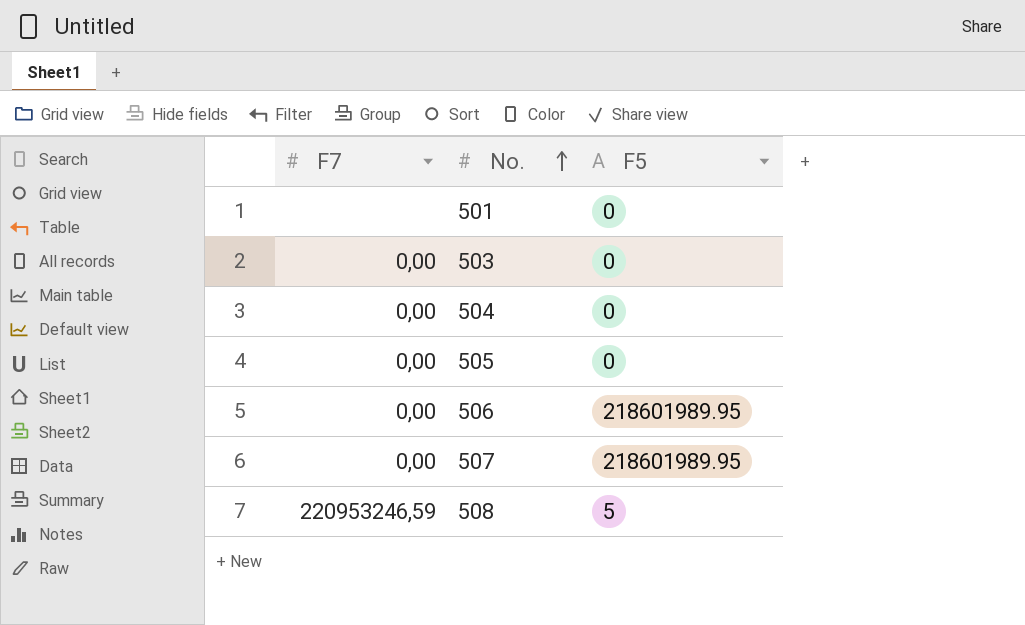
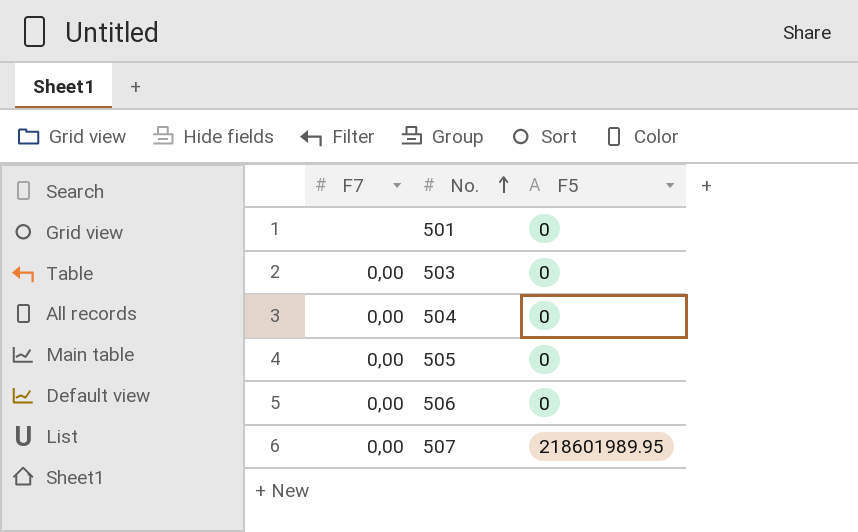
row 508: 220953246,59 | 5 -> none
506 | F5: 218601989.95 -> 0

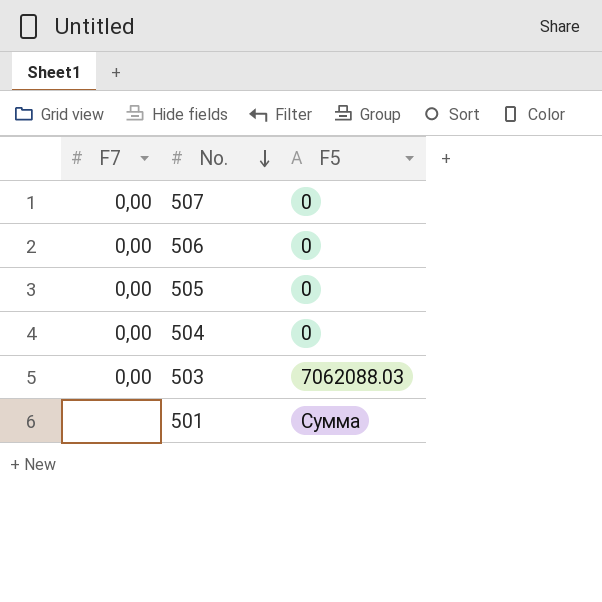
row order: No. ascending -> No. descending
507 | F5: 218601989.95 -> 0
503 | F5: 0 -> 7062088.03
501 | F5: 0 -> Сумма

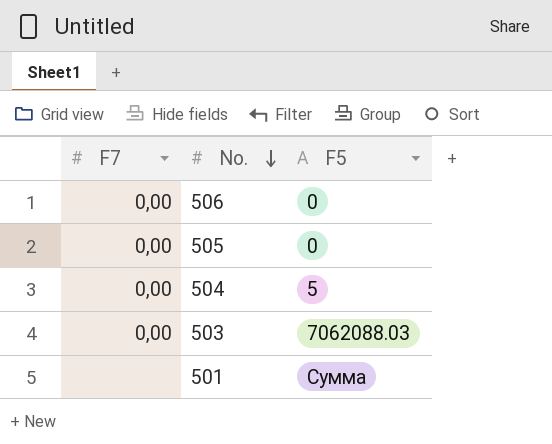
row 507: 0,00 | 0 -> none
504 | F5: 0 -> 5

